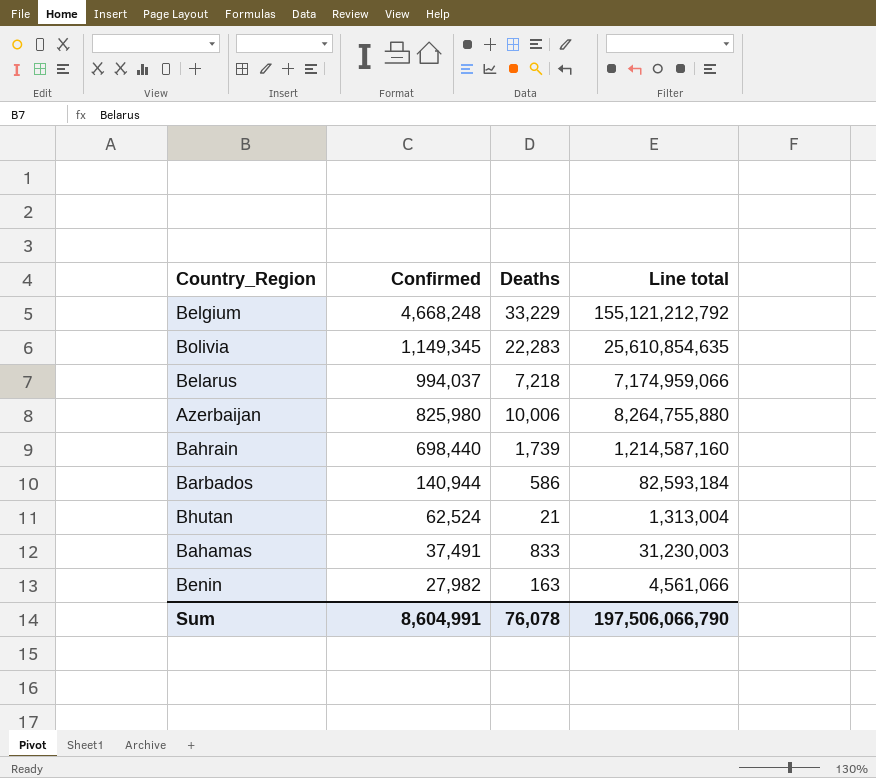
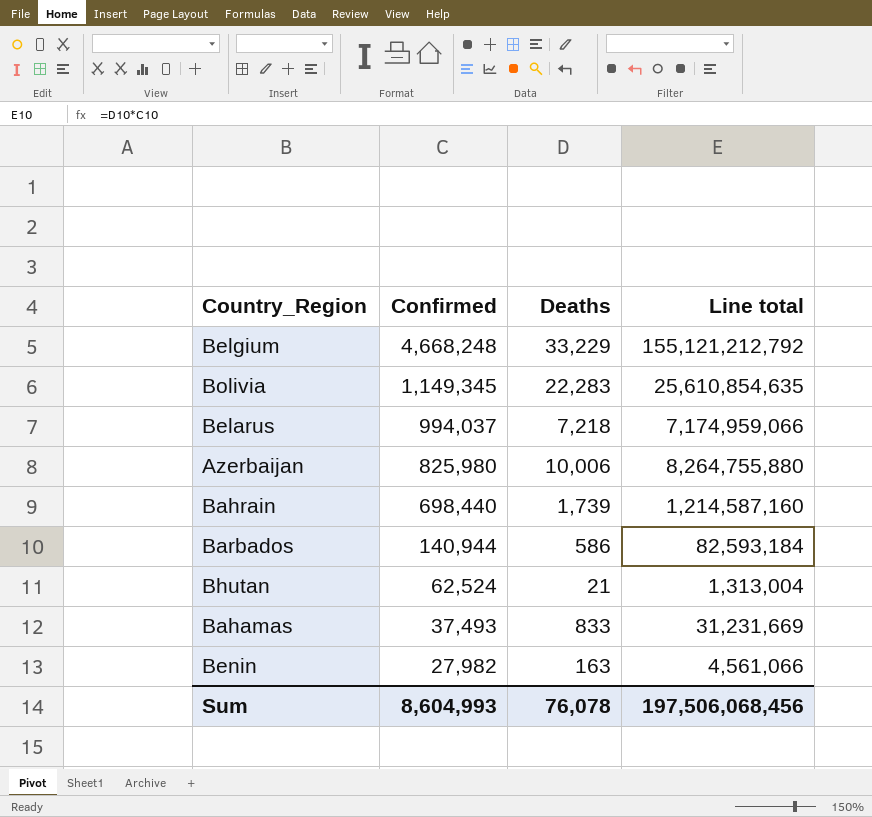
Bahamas | Confirmed: 37,491 -> 37,493
Bahamas | Line total: 31,230,003 -> 31,231,669
Sum | Confirmed: 8,604,991 -> 8,604,993
Sum | Line total: 197,506,066,790 -> 197,506,068,456

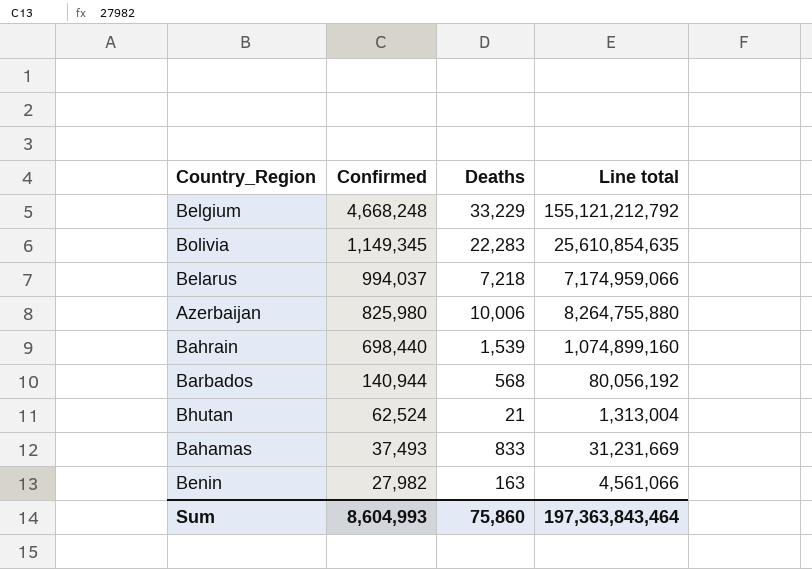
Bahrain | Deaths: 1,739 -> 1,539
Bahrain | Line total: 1,214,587,160 -> 1,074,899,160
Barbados | Deaths: 586 -> 568
Barbados | Line total: 82,593,184 -> 80,056,192
Sum | Deaths: 76,078 -> 75,860
Sum | Line total: 197,506,068,456 -> 197,363,843,464

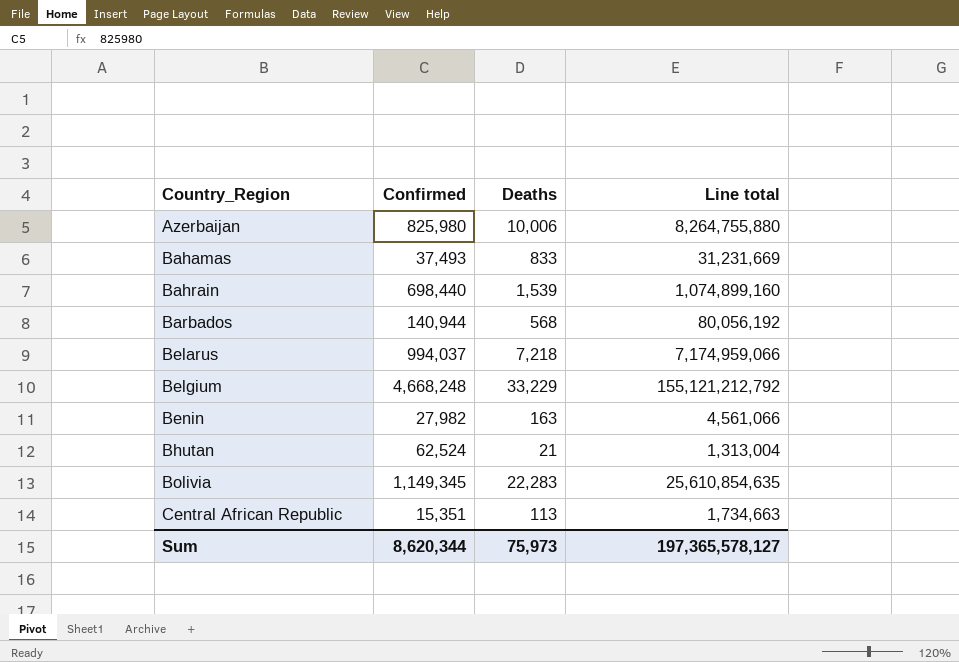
row order: Confirmed descending -> Country_Region ascending
row Central African Republic: none -> 15,351 | 113 | 1,734,663
Sum | Confirmed: 8,604,993 -> 8,620,344
Sum | Deaths: 75,860 -> 75,973
Sum | Line total: 197,363,843,464 -> 197,365,578,127

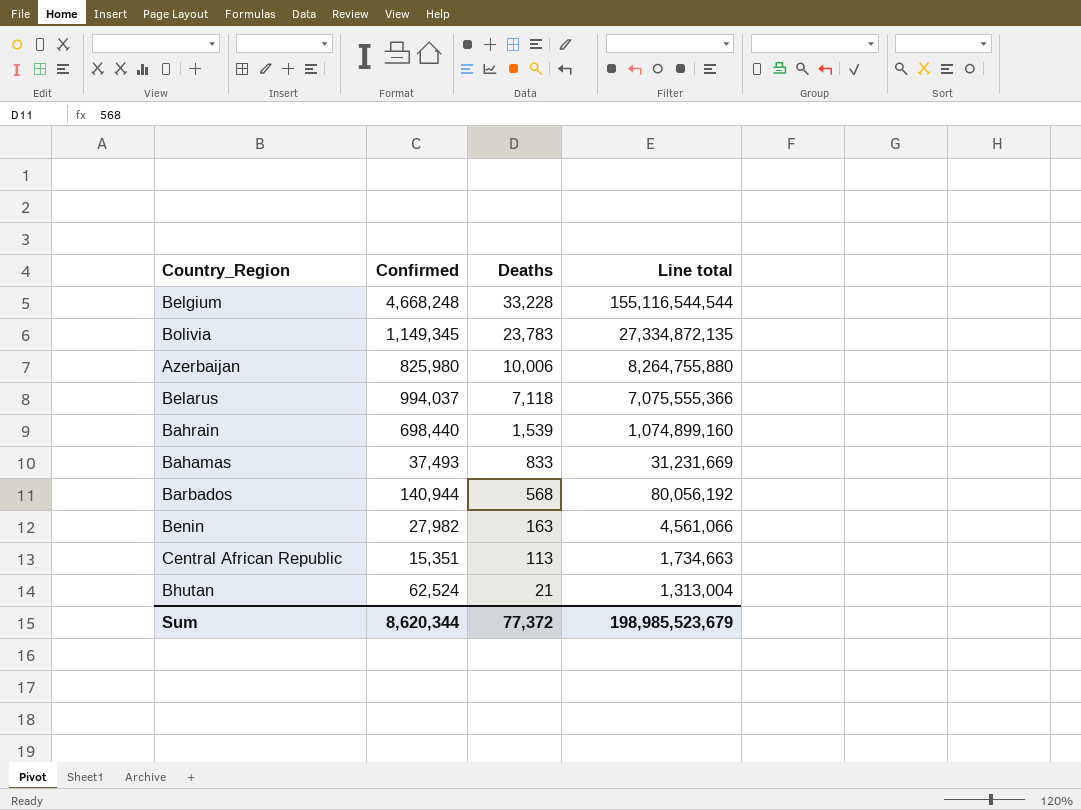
row order: Country_Region ascending -> Deaths descending
Belgium | Deaths: 33,229 -> 33,228
Belgium | Line total: 155,121,212,792 -> 155,116,544,544
Bolivia | Deaths: 22,283 -> 23,783
Bolivia | Line total: 25,610,854,635 -> 27,334,872,135
Belarus | Deaths: 7,218 -> 7,118
Belarus | Line total: 7,174,959,066 -> 7,075,555,366
Sum | Deaths: 75,973 -> 77,372
Sum | Line total: 197,365,578,127 -> 198,985,523,679

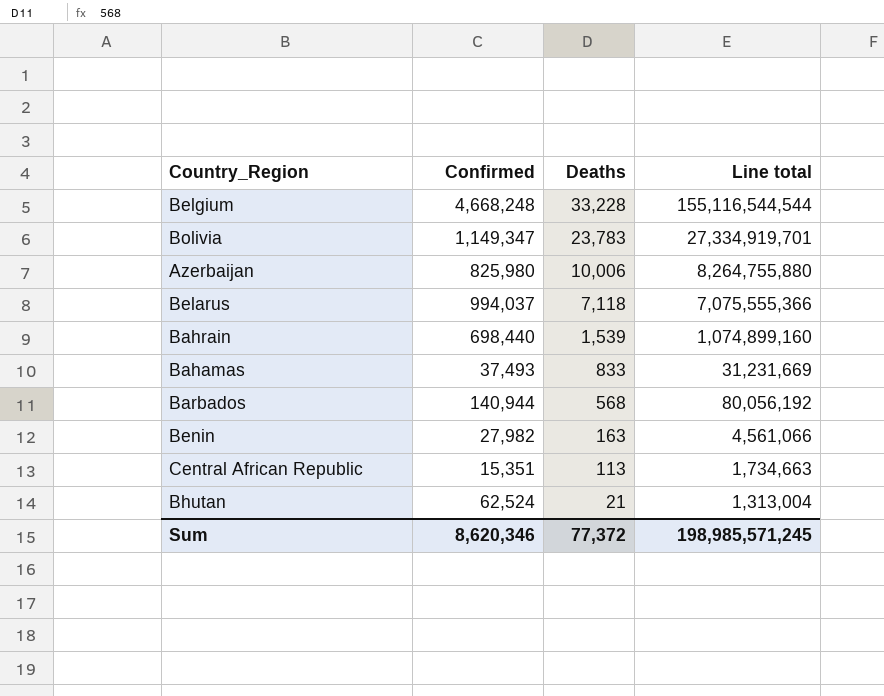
Bolivia | Confirmed: 1,149,345 -> 1,149,347
Bolivia | Line total: 27,334,872,135 -> 27,334,919,701
Sum | Confirmed: 8,620,344 -> 8,620,346
Sum | Line total: 198,985,523,679 -> 198,985,571,245

